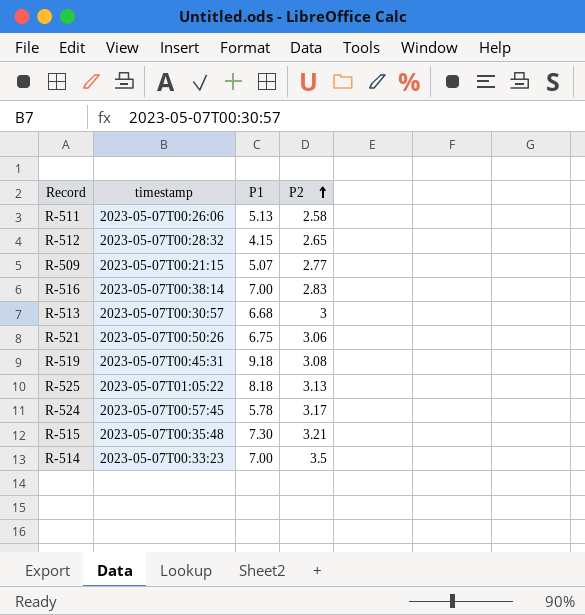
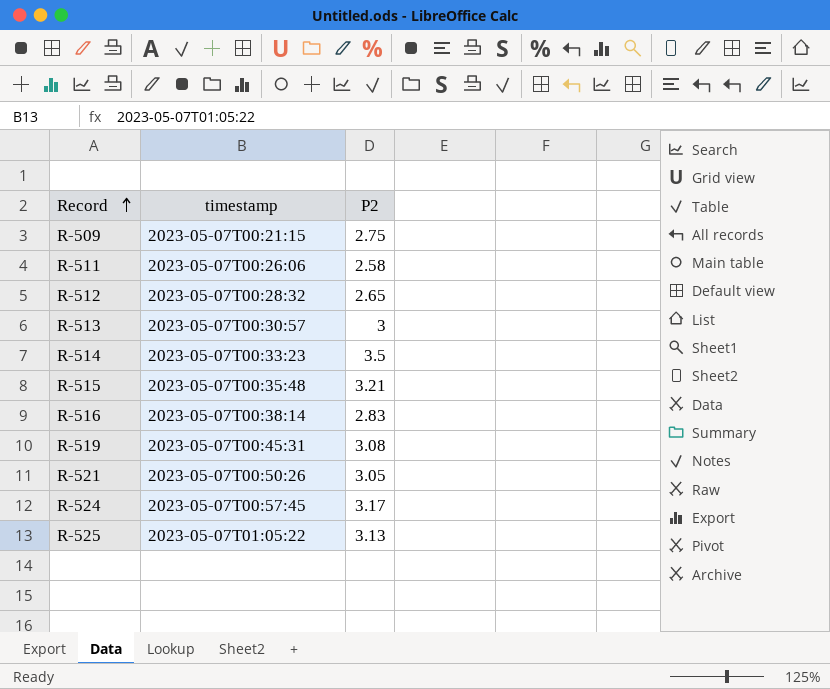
row order: P2 ascending -> Record ascending
column P1 | position: 3 -> none
R-509 | P2: 2.77 -> 2.75
R-521 | P2: 3.06 -> 3.05

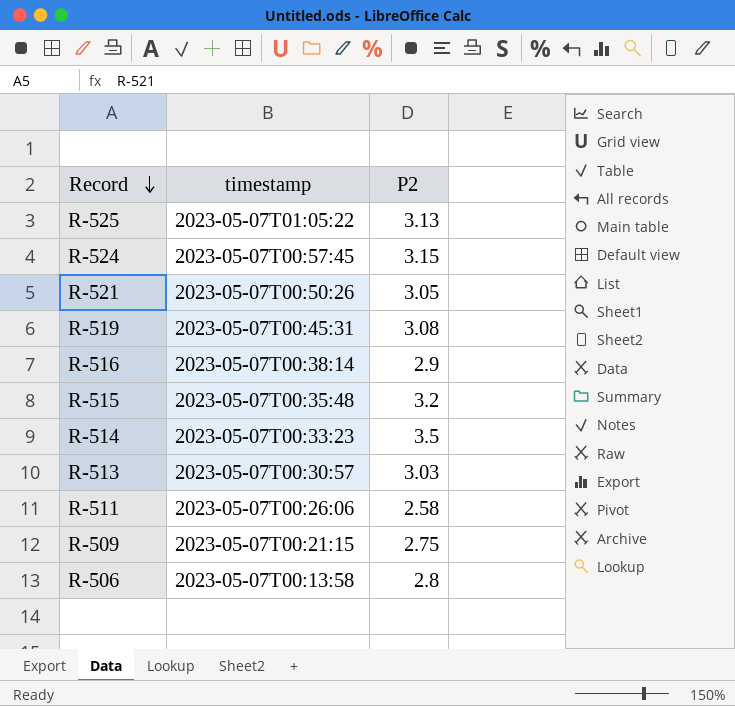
row order: Record ascending -> Record descending
row R-512: 2023-05-07T00:28:32 | 2.65 -> none
R-524 | P2: 3.17 -> 3.15
R-516 | P2: 2.83 -> 2.9
R-515 | P2: 3.21 -> 3.2
R-513 | P2: 3 -> 3.03
row R-506: none -> 2023-05-07T00:13:58 | 2.8

